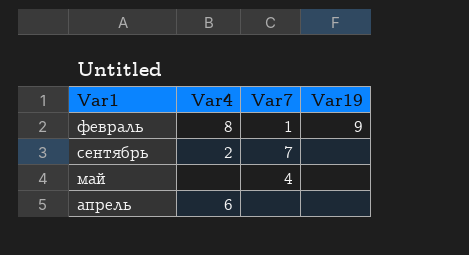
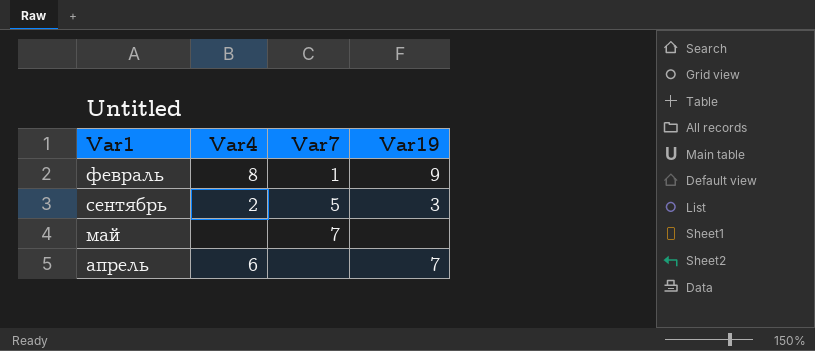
сентябрь | Var7: 7 -> 5
сентябрь | Var19: none -> 3
май | Var7: 4 -> 7
апрель | Var19: none -> 7

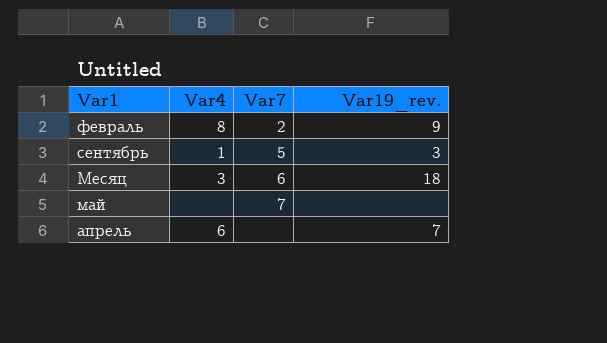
column name: Var19 -> Var19_rev.
февраль | Var7: 1 -> 2
сентябрь | Var4: 2 -> 1
row Месяц: none -> 3 | 6 | 18

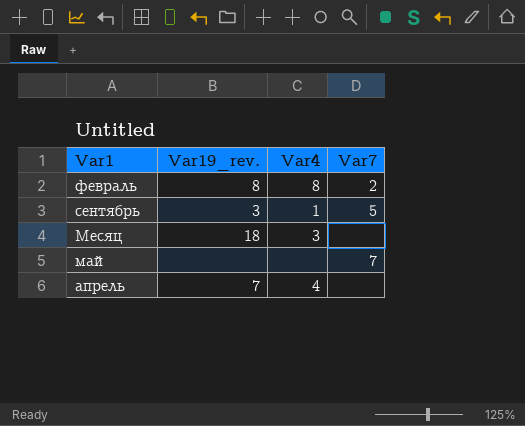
column Var19_rev. | position: 4 -> 2
февраль | Var19_rev.: 9 -> 8
Месяц | Var7: 6 -> none
апрель | Var4: 6 -> 4

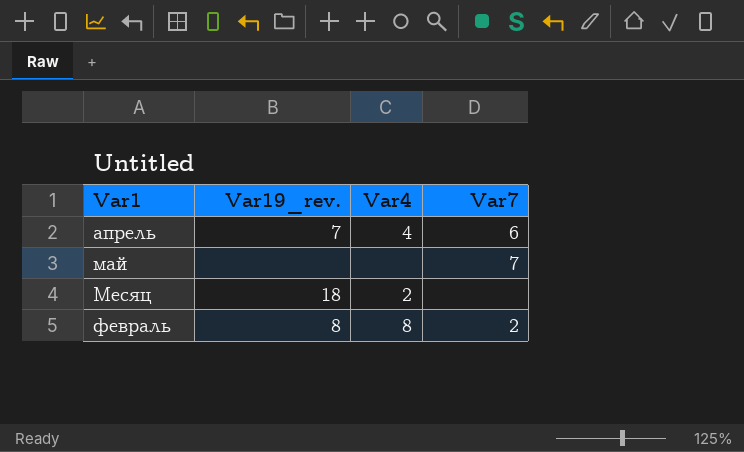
row order: Var1 descending -> Var1 ascending
row сентябрь: 3 | 1 | 5 -> none
апрель | Var7: none -> 6
Месяц | Var4: 3 -> 2

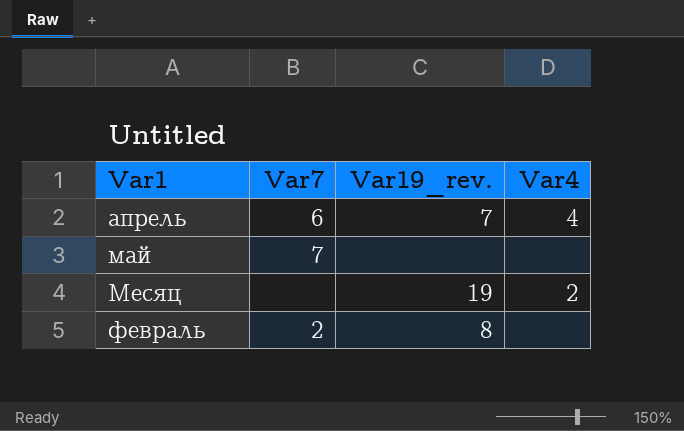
column Var7 | position: 4 -> 2
Месяц | Var19_rev.: 18 -> 19
февраль | Var4: 8 -> none

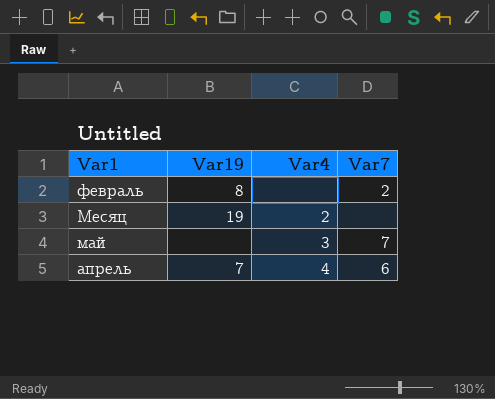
row order: Var1 ascending -> Var1 descending
column name: Var19_rev. -> Var19
column Var7 | position: 2 -> 4
май | Var4: none -> 3

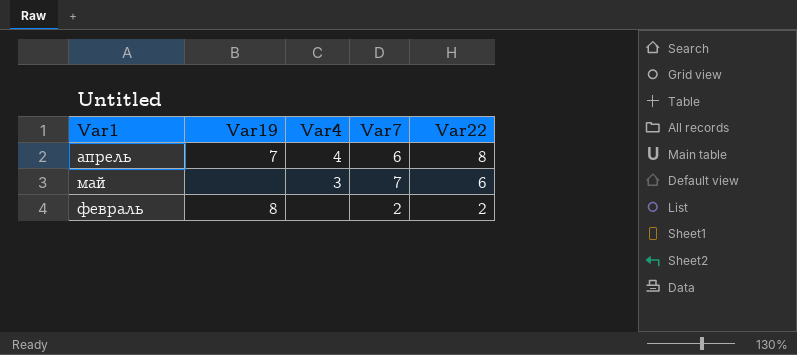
row order: Var1 descending -> Var1 ascending
column Var22 | position: none -> 5
row Месяц: 19 | 2 | none -> none

